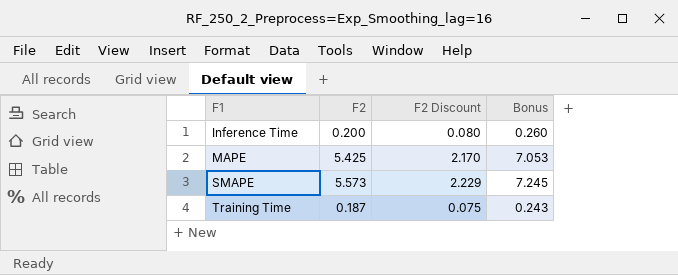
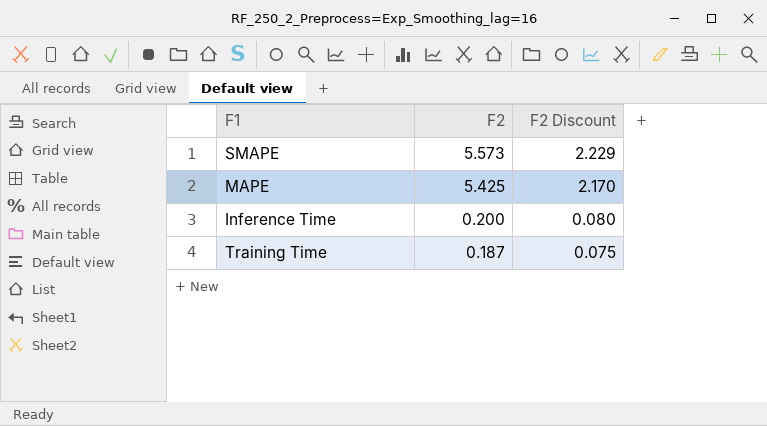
row order: F1 ascending -> F2 descending
column Bonus | formula: [F2] * 1.3 -> none

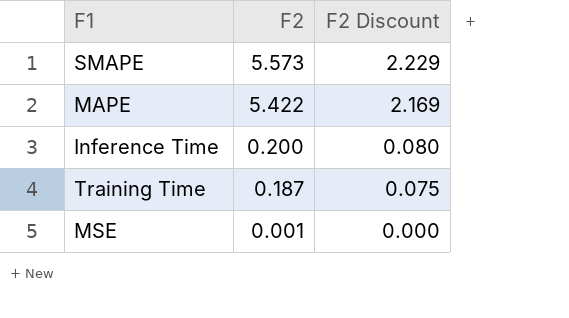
MAPE | F2: 5.425 -> 5.422
MAPE | F2 Discount: 2.170 -> 2.169
row MSE: none -> 0.001 | 0.000

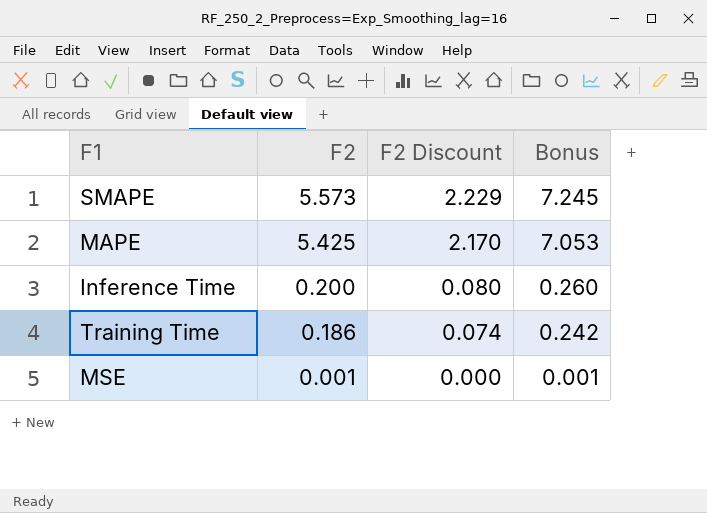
column Bonus | formula: none -> [F2] * 1.3
MAPE | F2: 5.422 -> 5.425
MAPE | F2 Discount: 2.169 -> 2.170
Training Time | F2: 0.187 -> 0.186
Training Time | F2 Discount: 0.075 -> 0.074

